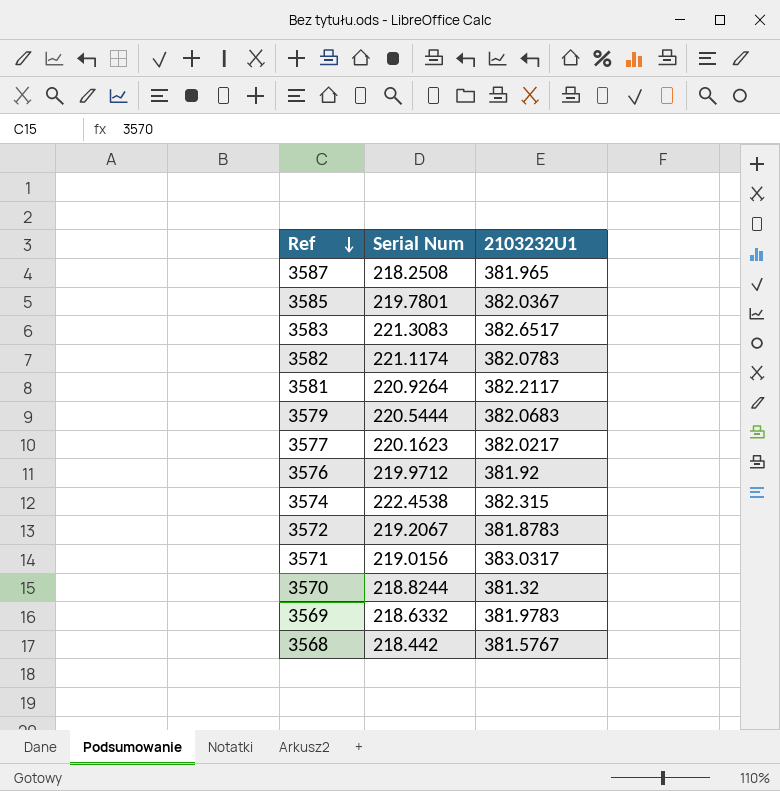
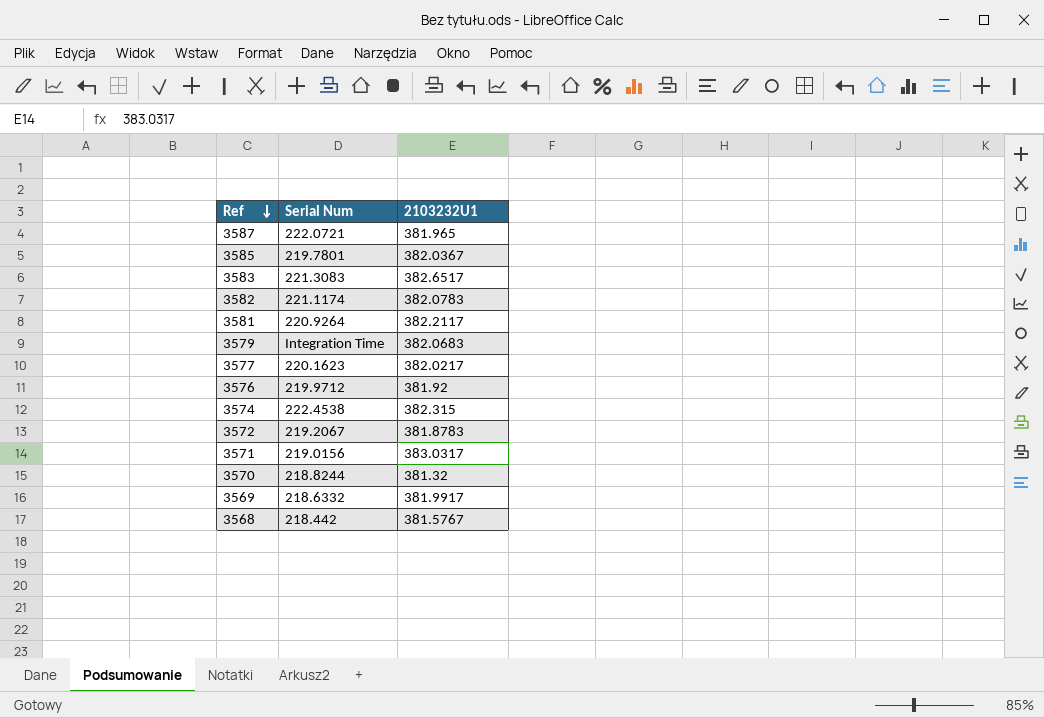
3587 | Serial Num: 218.2508 -> 222.0721
3579 | Serial Num: 220.5444 -> Integration Time
3569 | 2103232U1: 381.9783 -> 381.9917

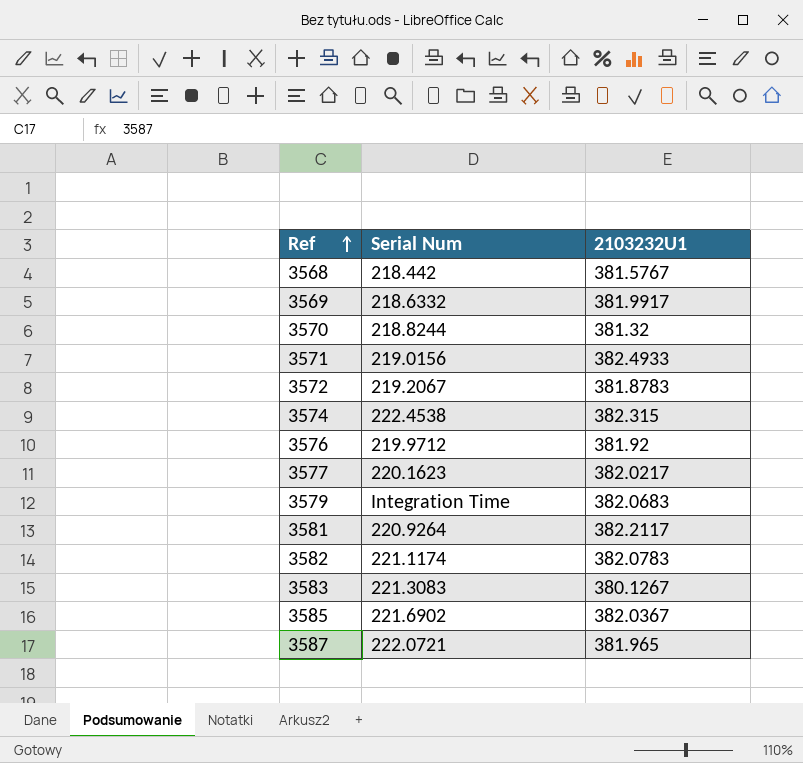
row order: Ref descending -> Ref ascending
3571 | 2103232U1: 383.0317 -> 382.4933
3583 | 2103232U1: 382.6517 -> 380.1267
3585 | Serial Num: 219.7801 -> 221.6902

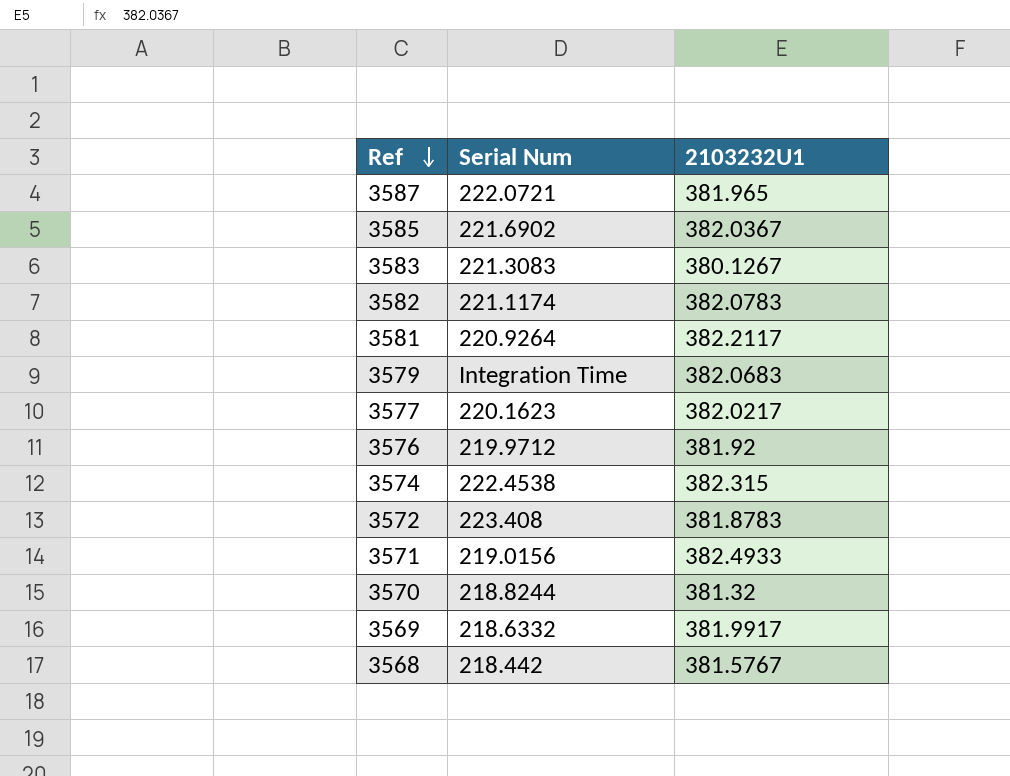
row order: Ref ascending -> Ref descending
3572 | Serial Num: 219.2067 -> 223.408

